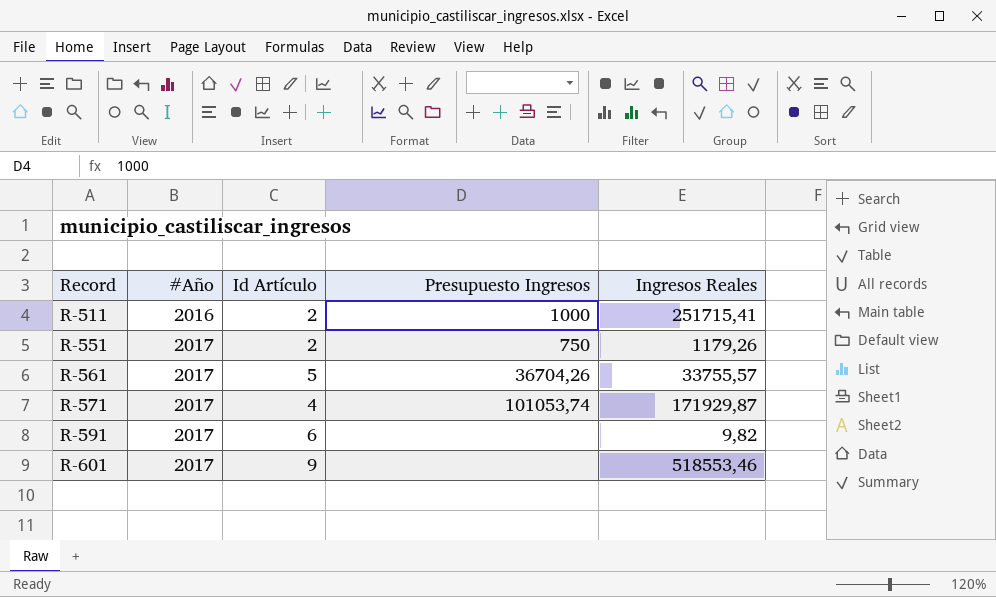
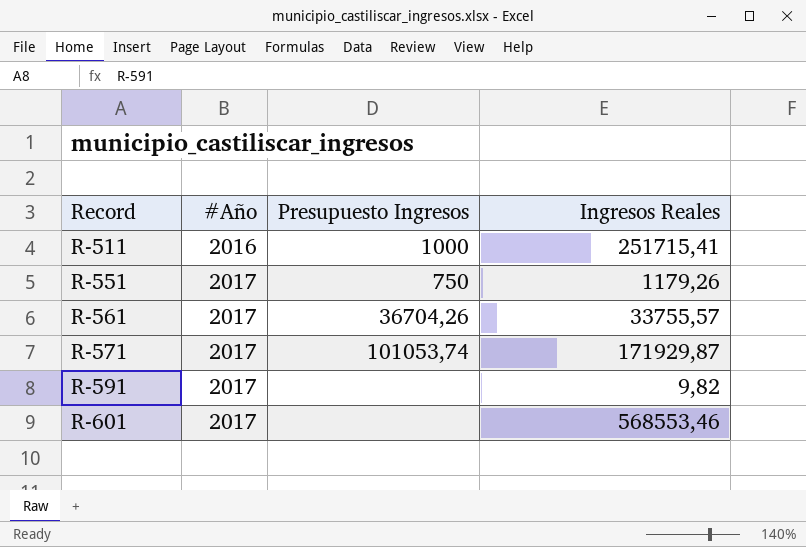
column Id Artículo | position: 3 -> none
R-601 | Ingresos Reales: 518553,46 -> 568553,46

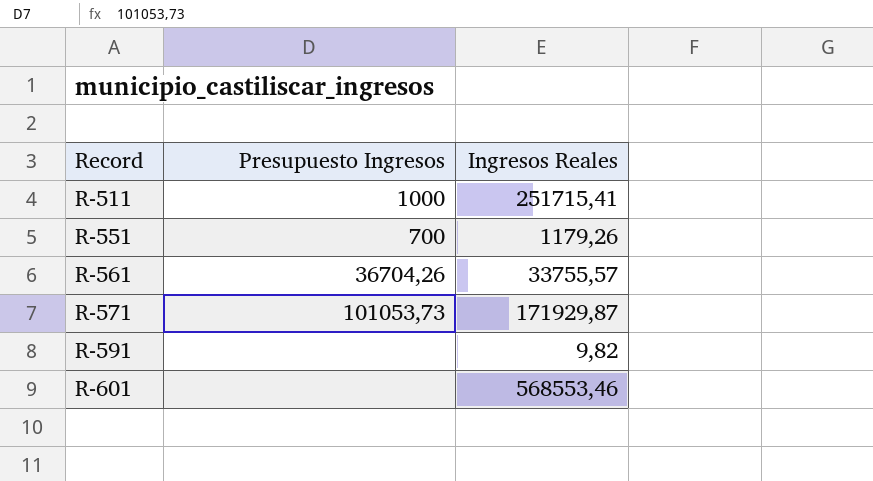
column #Año | position: 2 -> none
R-551 | Presupuesto Ingresos: 750 -> 700
R-571 | Presupuesto Ingresos: 101053,74 -> 101053,73

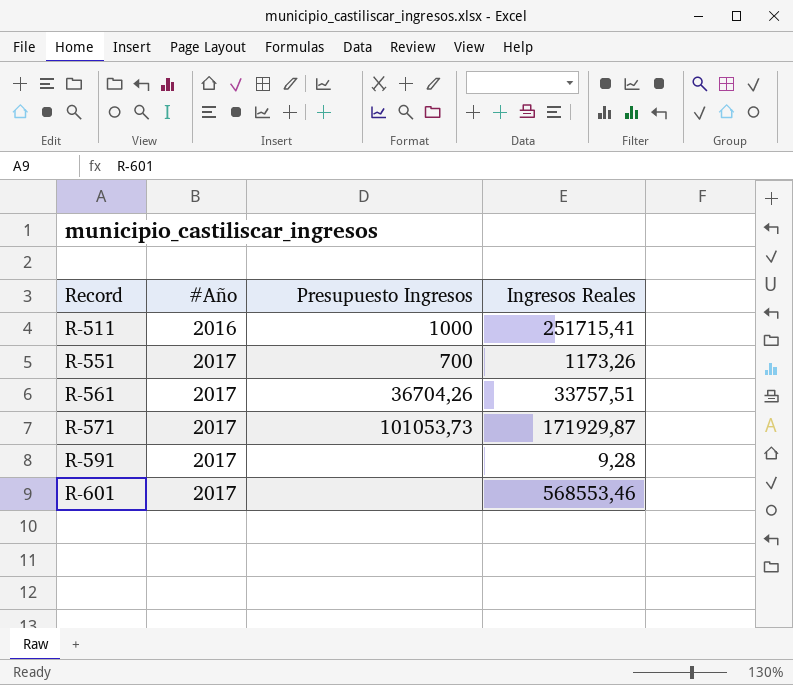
column #Año | position: none -> 2
R-551 | Ingresos Reales: 1179,26 -> 1173,26
R-561 | Ingresos Reales: 33755,57 -> 33757,51
R-591 | Ingresos Reales: 9,82 -> 9,28

